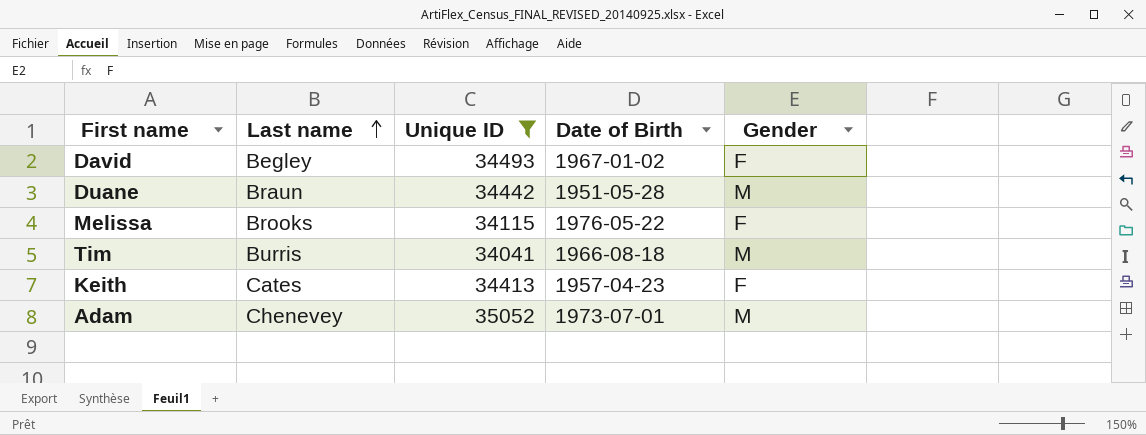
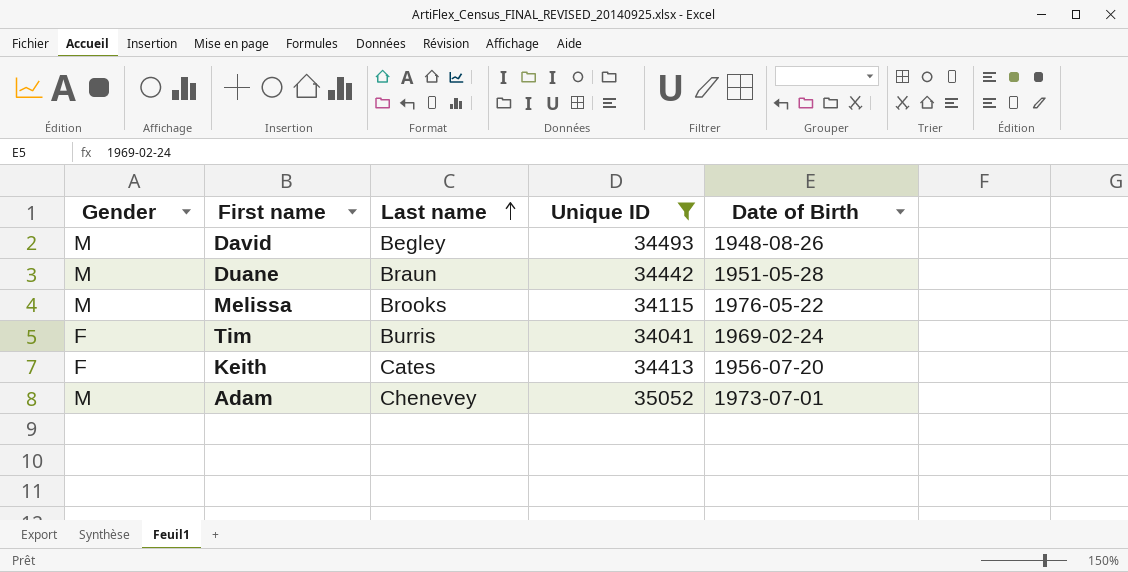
column Gender | position: 5 -> 1
David | Gender: F -> M
David | Date of Birth: 1967-01-02 -> 1948-08-26
Melissa | Gender: F -> M
Tim | Gender: M -> F
Tim | Date of Birth: 1966-08-18 -> 1969-02-24
Keith | Date of Birth: 1957-04-23 -> 1956-07-20

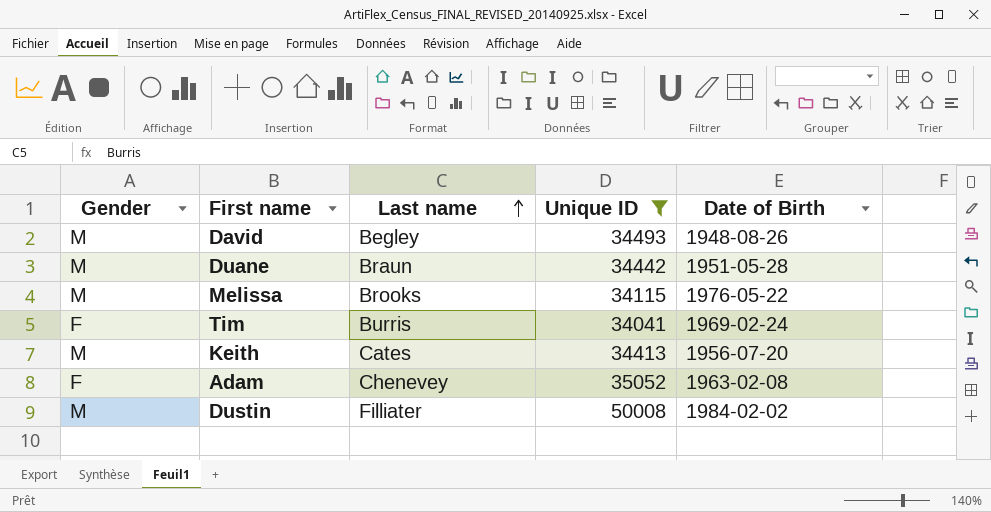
Keith | Gender: F -> M
Adam | Gender: M -> F
Adam | Date of Birth: 1973-07-01 -> 1963-02-08
row Dustin: none -> M | Filliater | 50008 | 1984-02-02

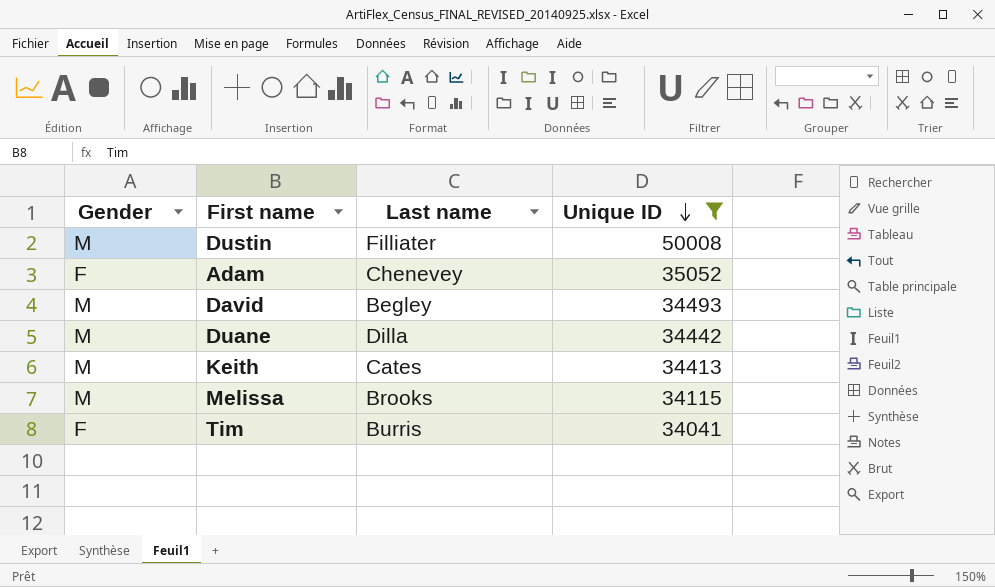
row order: Last name ascending -> Unique ID descending
column Date of Birth | position: 5 -> none
Duane | Last name: Braun -> Dilla

